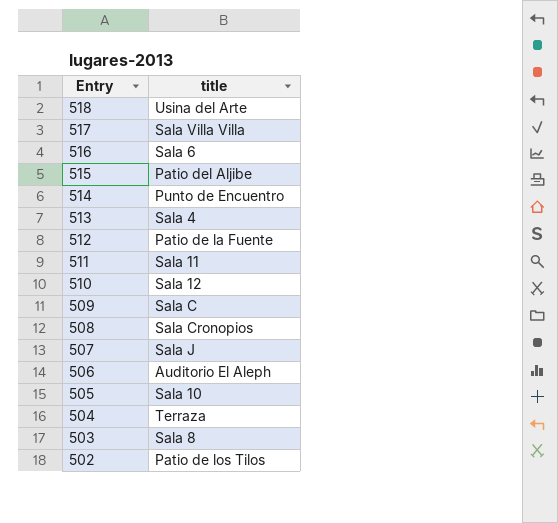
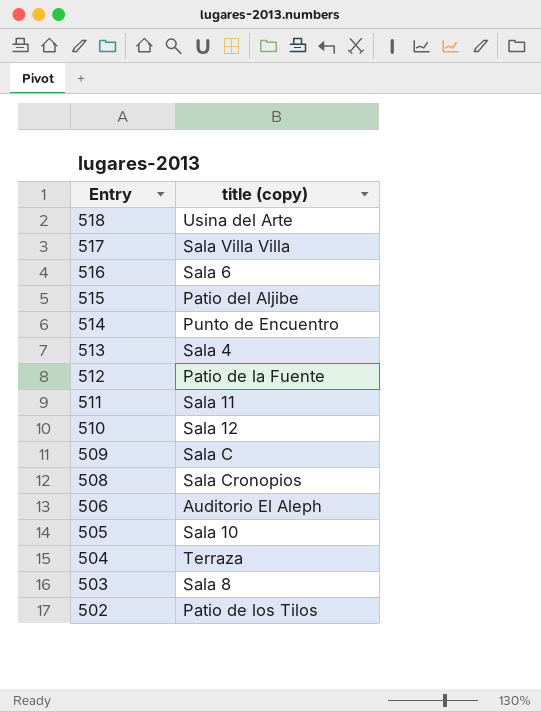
column name: title -> title (copy)
row 507: Sala J -> none

